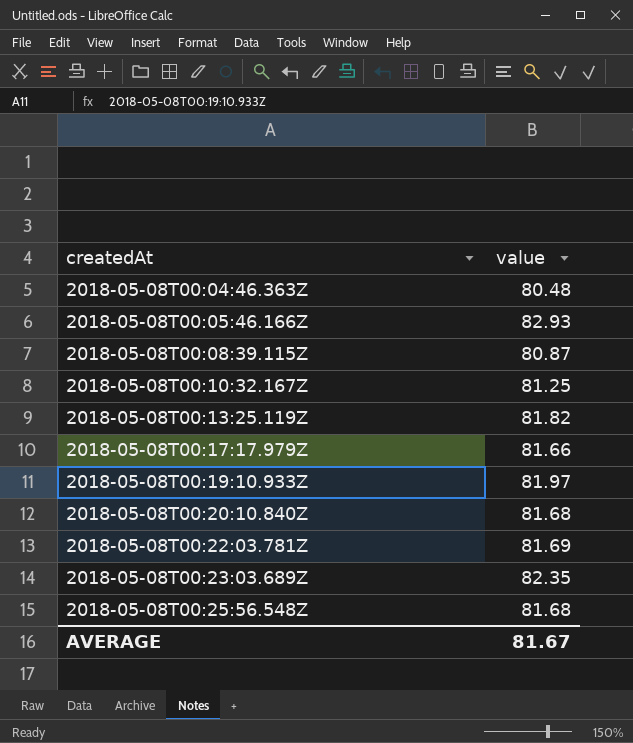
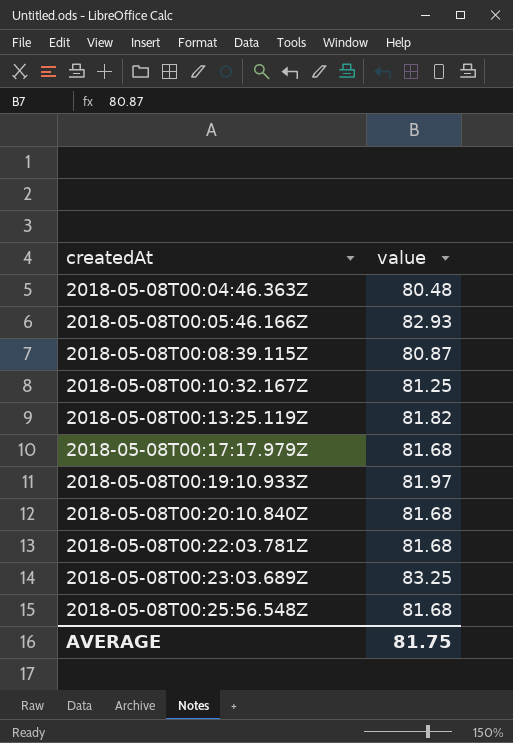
2018-05-08T00:17:17.979Z | value: 81.66 -> 81.68
2018-05-08T00:22:03.781Z | value: 81.69 -> 81.68
2018-05-08T00:23:03.689Z | value: 82.35 -> 83.25
AVERAGE | value: 81.67 -> 81.75

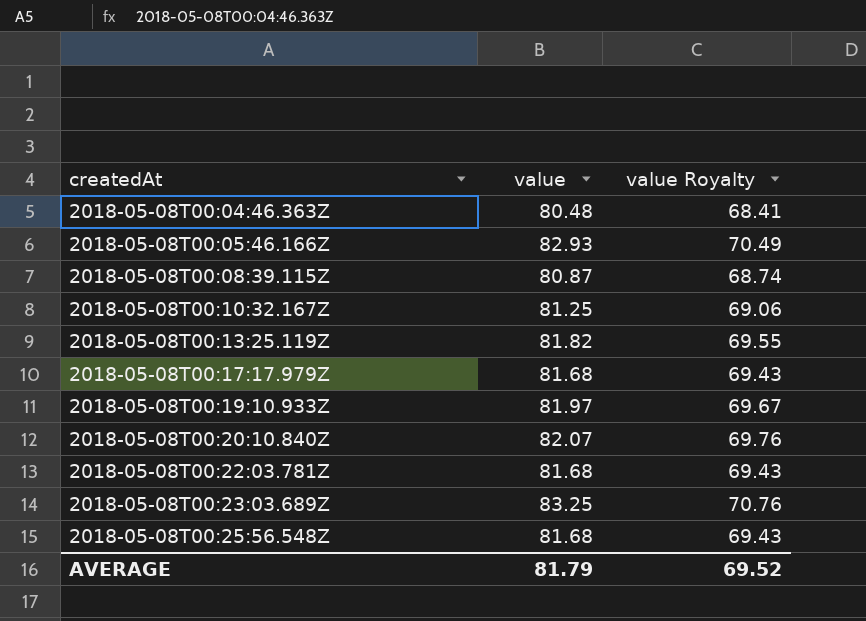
column value Royalty | formula: none -> [value] * 0.85
2018-05-08T00:20:10.840Z | value: 81.68 -> 82.07
AVERAGE | value: 81.75 -> 81.79

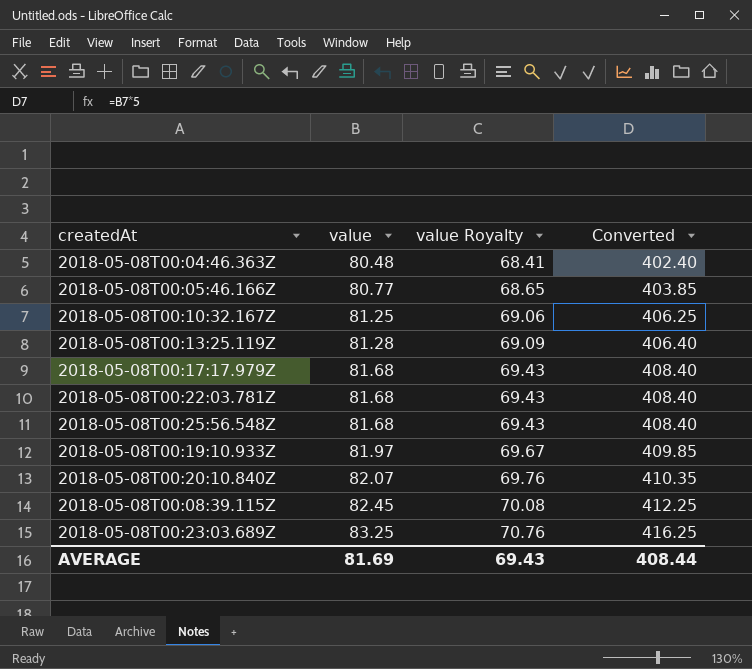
row order: createdAt ascending -> value ascending
column Converted | formula: none -> [value] * 5
2018-05-08T00:05:46.166Z | value: 82.93 -> 80.77
2018-05-08T00:05:46.166Z | value Royalty: 70.49 -> 68.65
2018-05-08T00:13:25.119Z | value: 81.82 -> 81.28
2018-05-08T00:13:25.119Z | value Royalty: 69.55 -> 69.09
2018-05-08T00:08:39.115Z | value: 80.87 -> 82.45
2018-05-08T00:08:39.115Z | value Royalty: 68.74 -> 70.08
AVERAGE | value: 81.79 -> 81.69
AVERAGE | value Royalty: 69.52 -> 69.43

